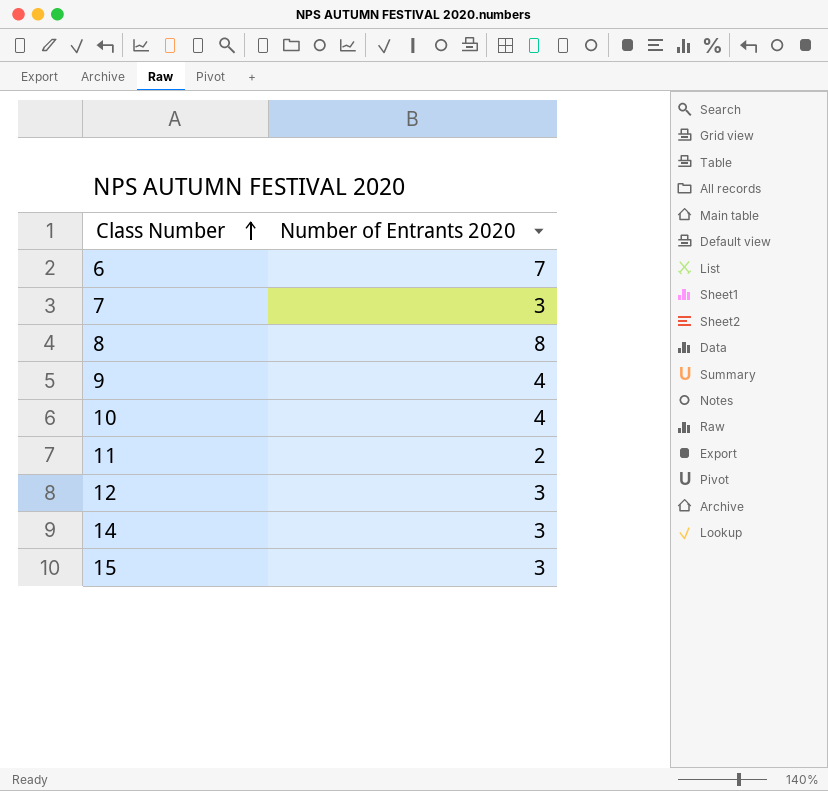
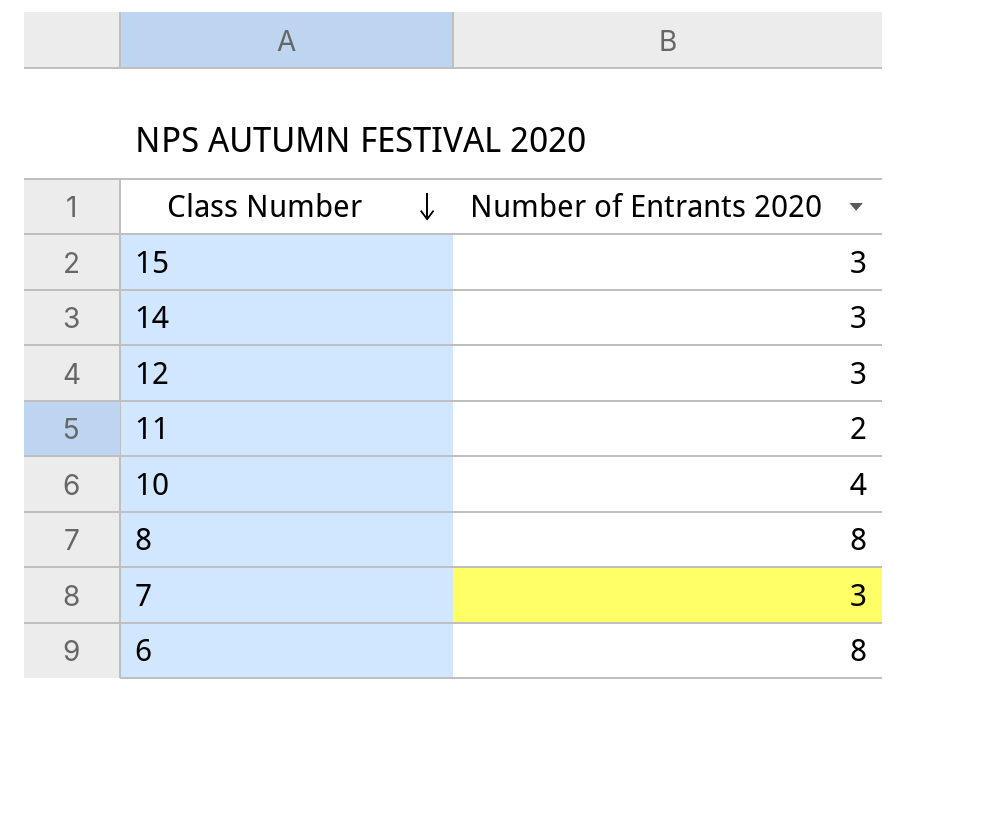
row order: Class Number ascending -> Class Number descending
row 9: 4 -> none
6 | Number of Entrants 2020: 7 -> 8

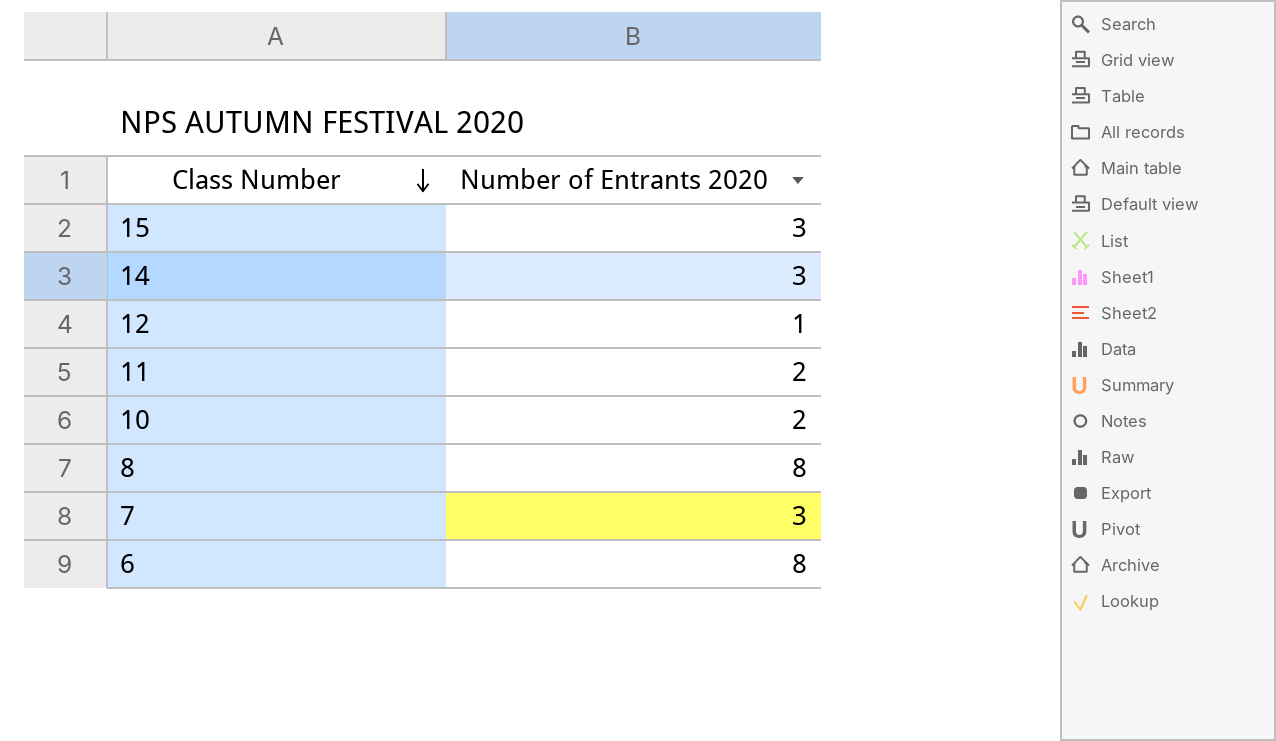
12 | Number of Entrants 2020: 3 -> 1
10 | Number of Entrants 2020: 4 -> 2

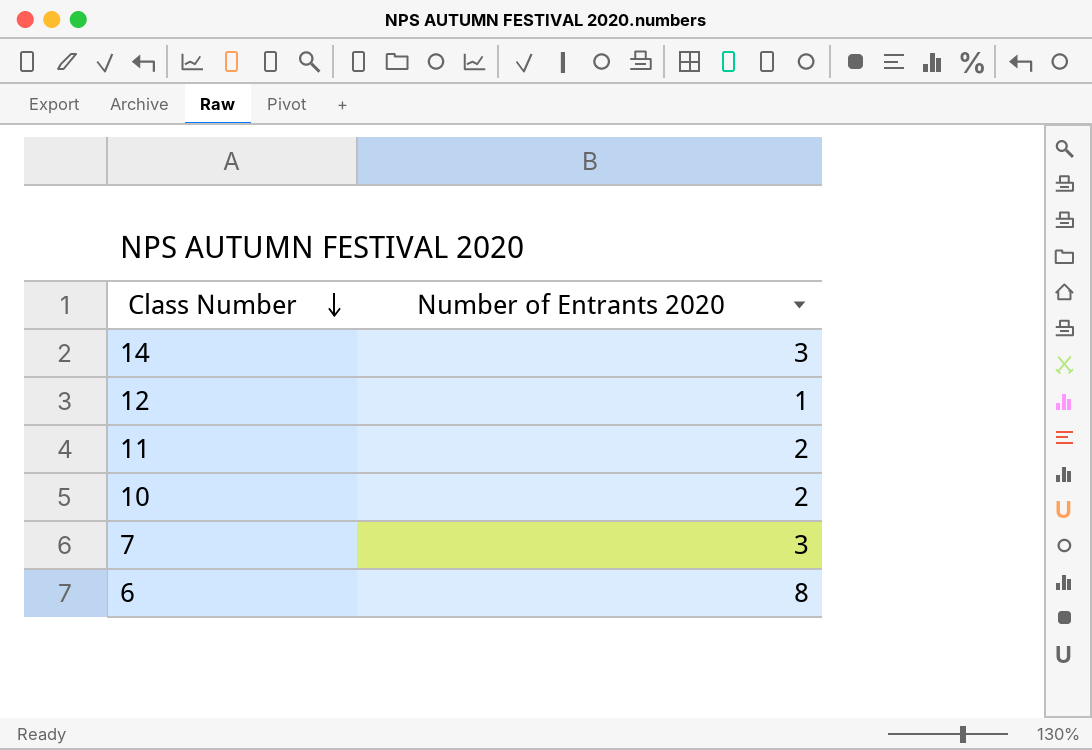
row 15: 3 -> none
row 8: 8 -> none

